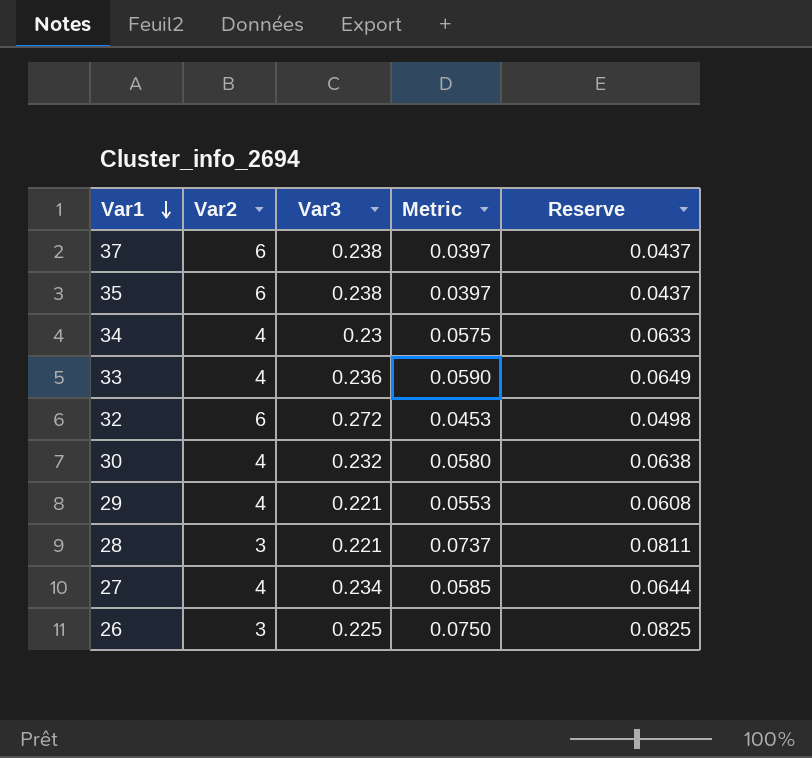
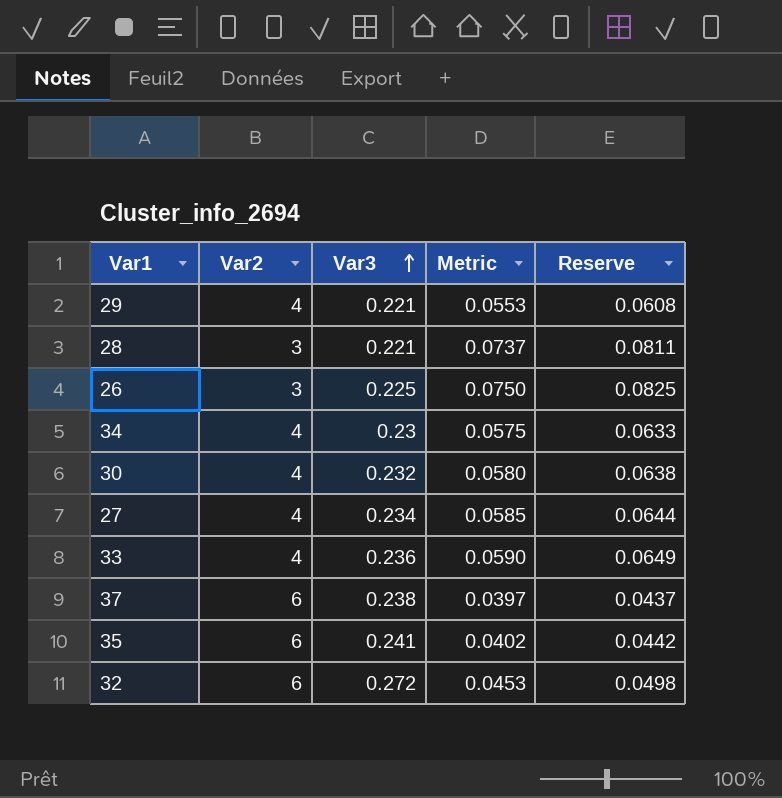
row order: Var1 descending -> Var3 ascending
35 | Var3: 0.238 -> 0.241
35 | Metric: 0.0397 -> 0.0402
35 | Reserve: 0.0437 -> 0.0442

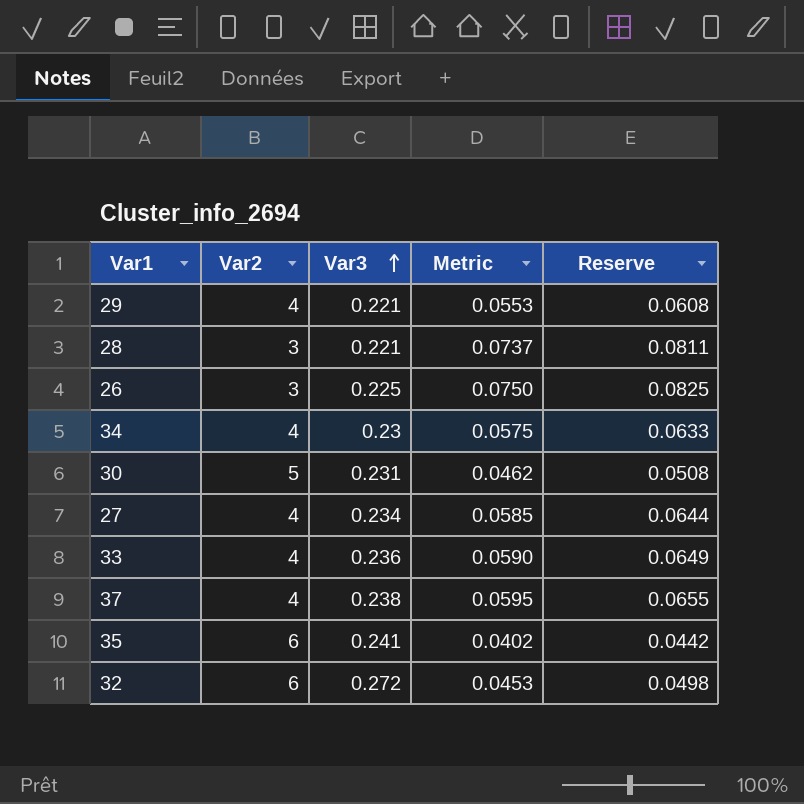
30 | Var2: 4 -> 5
30 | Var3: 0.232 -> 0.231
30 | Metric: 0.0580 -> 0.0462
30 | Reserve: 0.0638 -> 0.0508
37 | Var2: 6 -> 4
37 | Metric: 0.0397 -> 0.0595
37 | Reserve: 0.0437 -> 0.0655

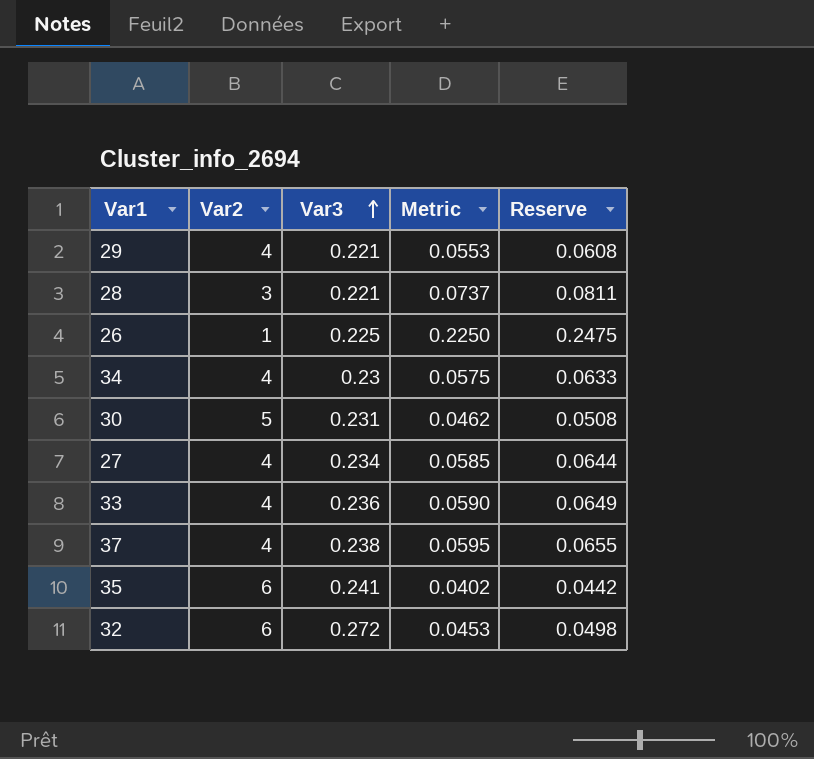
26 | Var2: 3 -> 1
26 | Metric: 0.0750 -> 0.2250
26 | Reserve: 0.0825 -> 0.2475

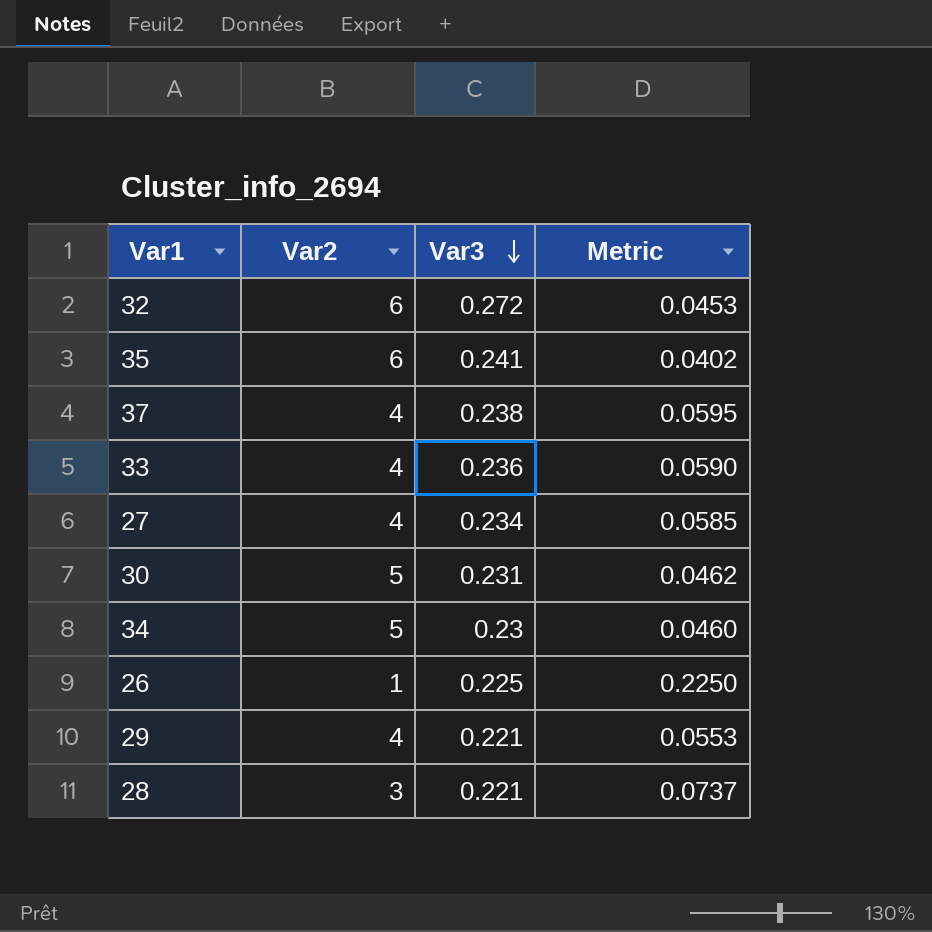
row order: Var3 ascending -> Var3 descending
column Reserve | formula: [Metric] * 1.1 -> none
34 | Var2: 4 -> 5
34 | Metric: 0.0575 -> 0.0460

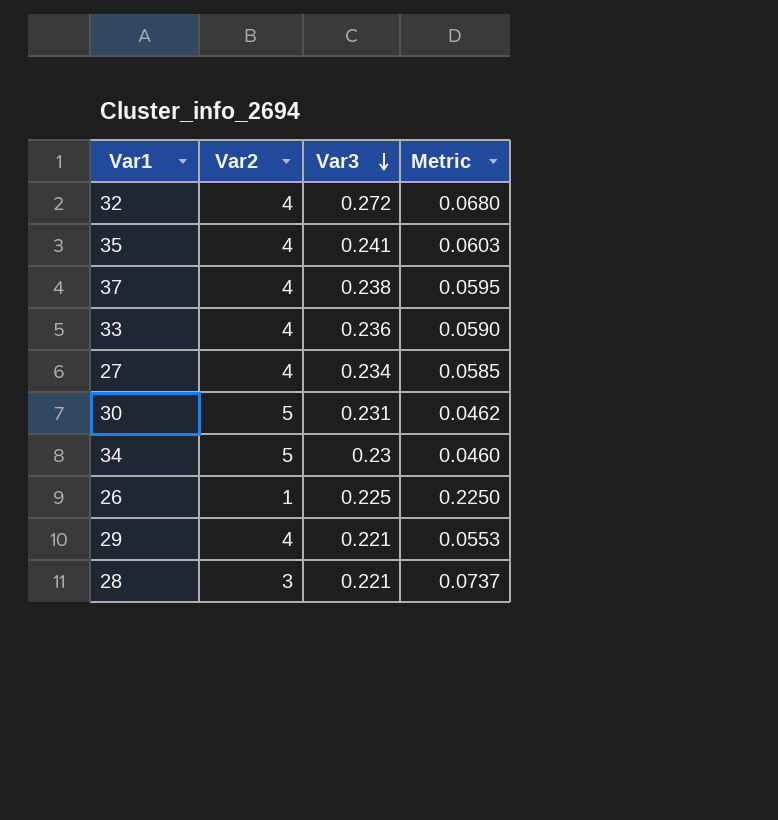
32 | Var2: 6 -> 4
32 | Metric: 0.0453 -> 0.0680
35 | Var2: 6 -> 4
35 | Metric: 0.0402 -> 0.0603

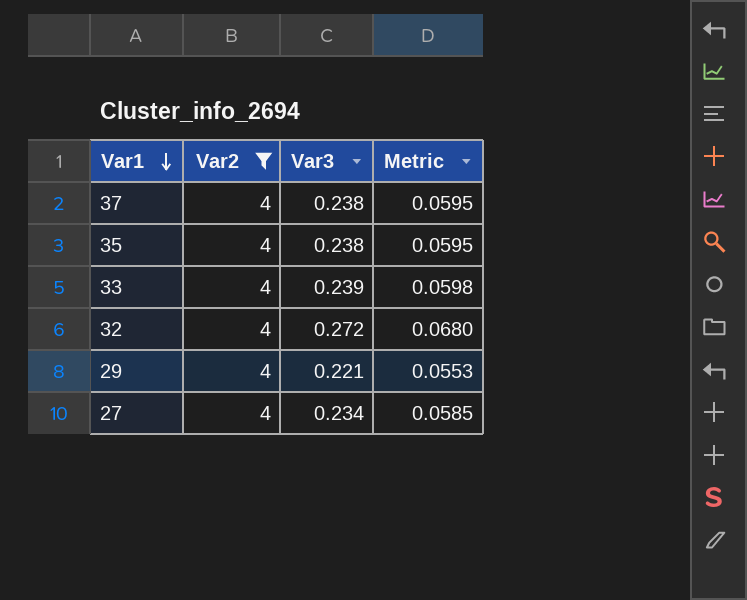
filter: none -> Var2 = 4
row order: Var3 descending -> Var1 descending
35 | Var3: 0.241 -> 0.238
35 | Metric: 0.0603 -> 0.0595
33 | Var3: 0.236 -> 0.239
33 | Metric: 0.0590 -> 0.0598

